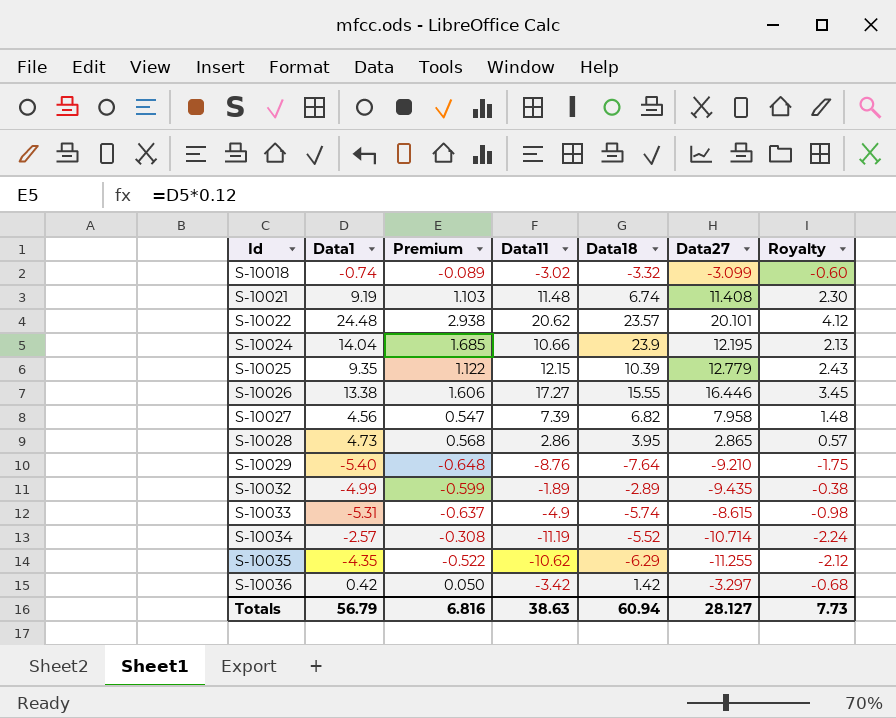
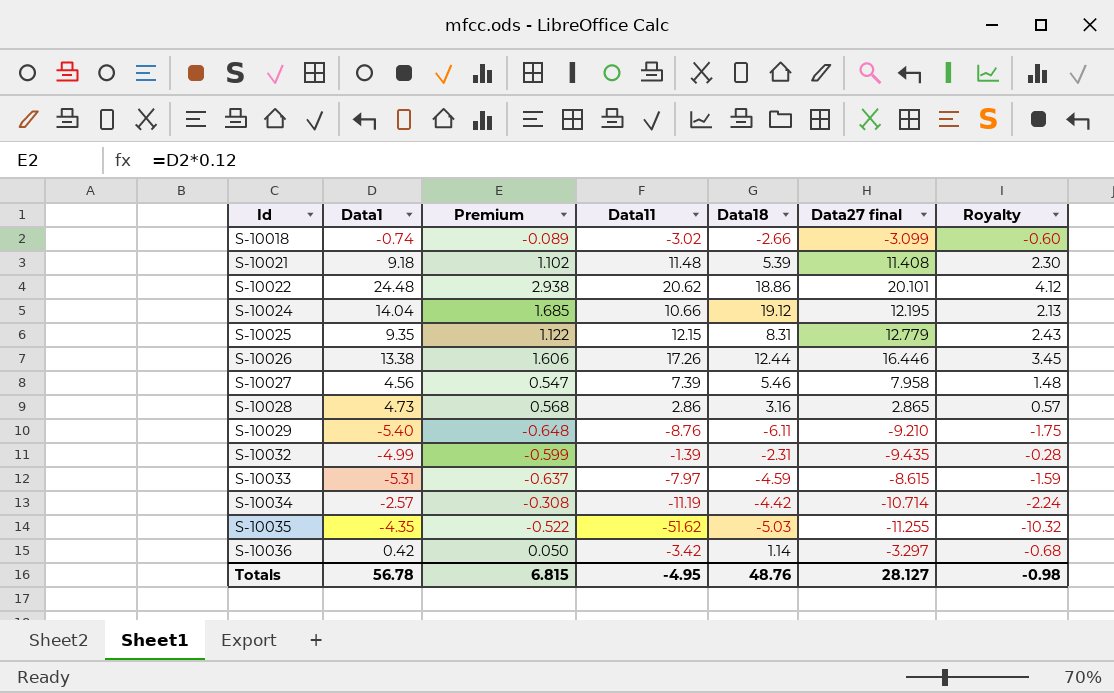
column name: Data27 -> Data27 final
S-10018 | Data18: -3.32 -> -2.66
S-10021 | Data1: 9.19 -> 9.18
S-10021 | Premium: 1.103 -> 1.102
S-10021 | Data18: 6.74 -> 5.39
S-10022 | Data18: 23.57 -> 18.86
S-10024 | Data18: 23.9 -> 19.12
S-10025 | Data18: 10.39 -> 8.31
S-10026 | Data11: 17.27 -> 17.26
S-10026 | Data18: 15.55 -> 12.44
S-10027 | Data18: 6.82 -> 5.46
S-10028 | Data18: 3.95 -> 3.16
S-10029 | Data18: -7.64 -> -6.11
S-10032 | Data11: -1.89 -> -1.39
S-10032 | Data18: -2.89 -> -2.31
S-10032 | Royalty: -0.38 -> -0.28
S-10033 | Data11: -4.9 -> -7.97
S-10033 | Data18: -5.74 -> -4.59
S-10033 | Royalty: -0.98 -> -1.59
S-10034 | Data18: -5.52 -> -4.42
S-10035 | Data11: -10.62 -> -51.62
S-10035 | Data18: -6.29 -> -5.03
S-10035 | Royalty: -2.12 -> -10.32
S-10036 | Data18: 1.42 -> 1.14
Totals | Data1: 56.79 -> 56.78
Totals | Premium: 6.816 -> 6.815
Totals | Data11: 38.63 -> -4.95
Totals | Data18: 60.94 -> 48.76
Totals | Royalty: 7.73 -> -0.98

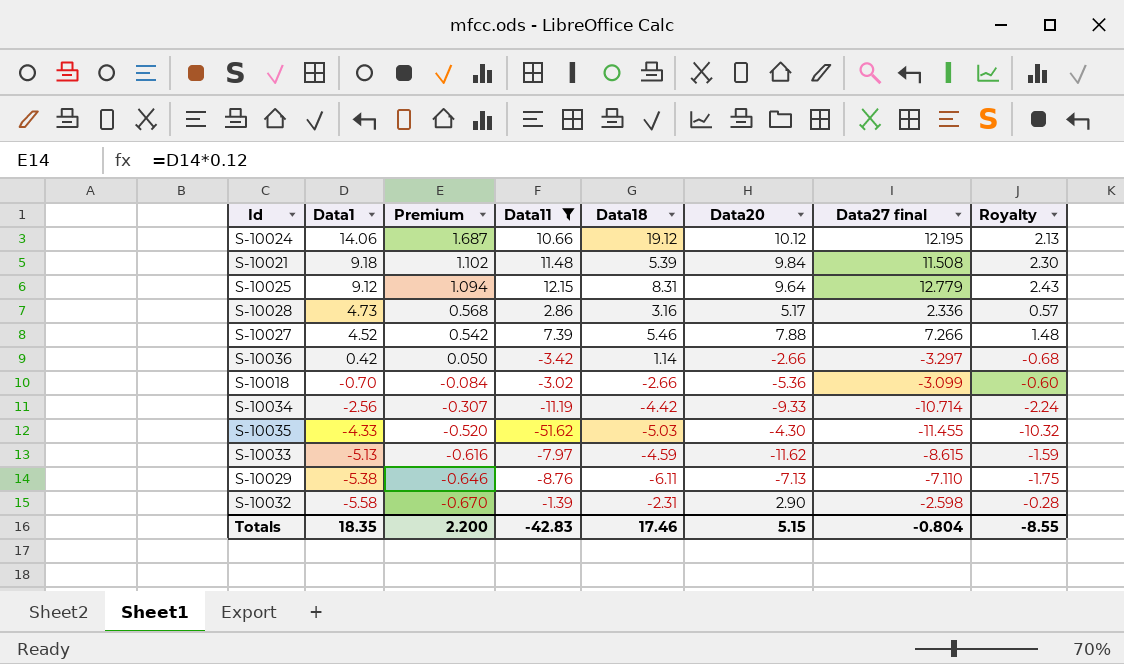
filter: none -> Data11 <= 12.15
row order: Id ascending -> Data1 descending
column Data20 | position: none -> 6
S-10024 | Data1: 14.04 -> 14.06
S-10024 | Premium: 1.685 -> 1.687
S-10021 | Data27 final: 11.408 -> 11.508
S-10025 | Data1: 9.35 -> 9.12
S-10025 | Premium: 1.122 -> 1.094
S-10028 | Data27 final: 2.865 -> 2.336
S-10027 | Data1: 4.56 -> 4.52
S-10027 | Premium: 0.547 -> 0.542
S-10027 | Data27 final: 7.958 -> 7.266
S-10018 | Data1: -0.74 -> -0.70
S-10018 | Premium: -0.089 -> -0.084
S-10034 | Data1: -2.57 -> -2.56
S-10034 | Premium: -0.308 -> -0.307
S-10035 | Data1: -4.35 -> -4.33
S-10035 | Premium: -0.522 -> -0.520
S-10035 | Data27 final: -11.255 -> -11.455
S-10033 | Data1: -5.31 -> -5.13
S-10033 | Premium: -0.637 -> -0.616
S-10029 | Data1: -5.40 -> -5.38
S-10029 | Premium: -0.648 -> -0.646
S-10029 | Data27 final: -9.210 -> -7.110
S-10032 | Data1: -4.99 -> -5.58
S-10032 | Premium: -0.599 -> -0.670
S-10032 | Data27 final: -9.435 -> -2.598
Totals | Data1: 56.78 -> 18.35
Totals | Premium: 6.815 -> 2.200
Totals | Data11: -4.95 -> -42.83
Totals | Data18: 48.76 -> 17.46
Totals | Data27 final: 28.127 -> -0.804
Totals | Royalty: -0.98 -> -8.55

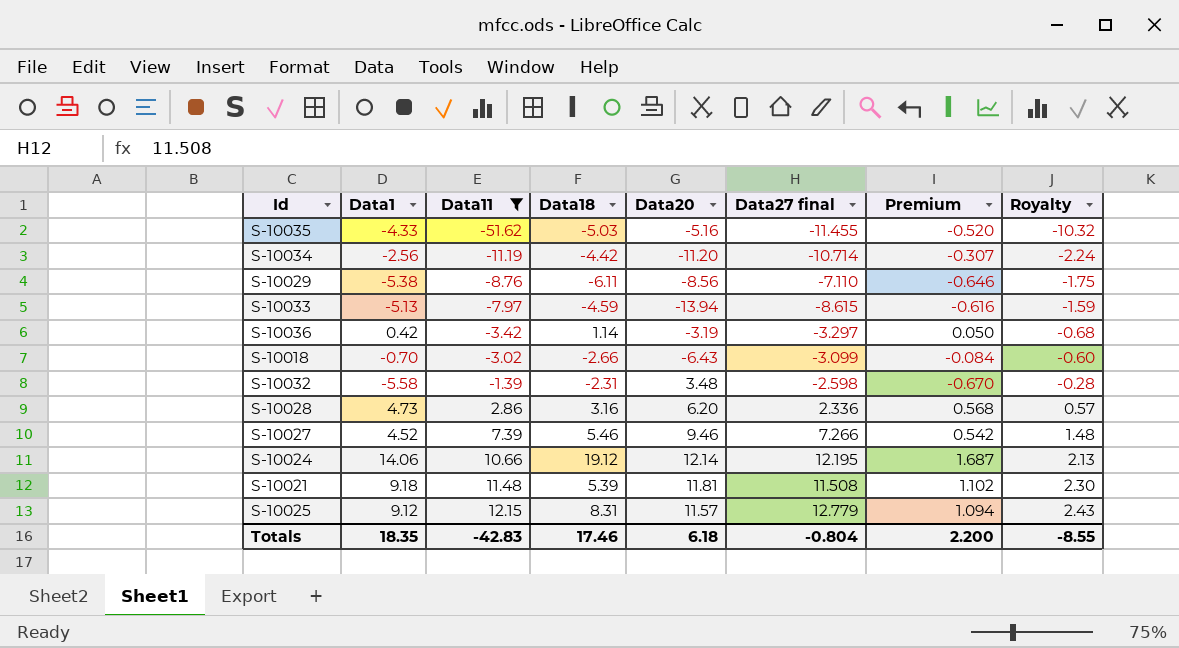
row order: Data1 descending -> Data11 ascending
column Premium | position: 3 -> 7
S-10035 | Data20: -4.30 -> -5.16
S-10034 | Data20: -9.33 -> -11.20
S-10029 | Data20: -7.13 -> -8.56
S-10033 | Data20: -11.62 -> -13.94
S-10036 | Data20: -2.66 -> -3.19
S-10018 | Data20: -5.36 -> -6.43
S-10032 | Data20: 2.90 -> 3.48
S-10028 | Data20: 5.17 -> 6.20
S-10027 | Data20: 7.88 -> 9.46
S-10024 | Data20: 10.12 -> 12.14
S-10021 | Data20: 9.84 -> 11.81
S-10025 | Data20: 9.64 -> 11.57
Totals | Data20: 5.15 -> 6.18

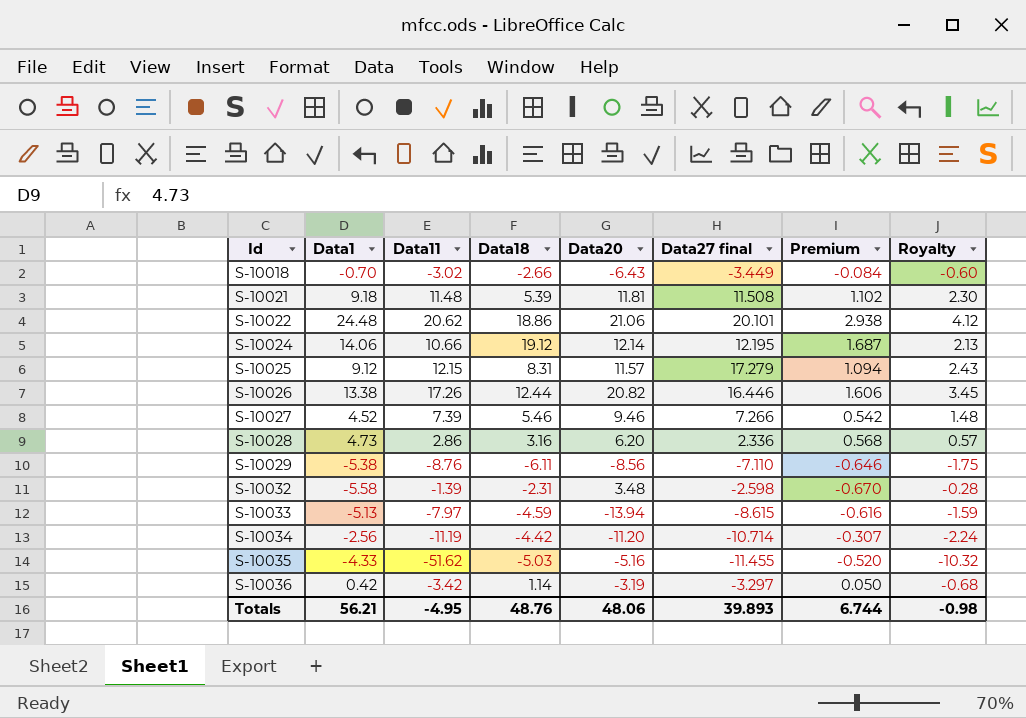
filter: Data11 <= 12.15 -> none
row order: Data11 ascending -> Id ascending
S-10018 | Data27 final: -3.099 -> -3.449
S-10025 | Data27 final: 12.779 -> 17.279
Totals | Data1: 18.35 -> 56.21
Totals | Data11: -42.83 -> -4.95
Totals | Data18: 17.46 -> 48.76
Totals | Data20: 6.18 -> 48.06
Totals | Data27 final: -0.804 -> 39.893
Totals | Premium: 2.200 -> 6.744
Totals | Royalty: -8.55 -> -0.98

